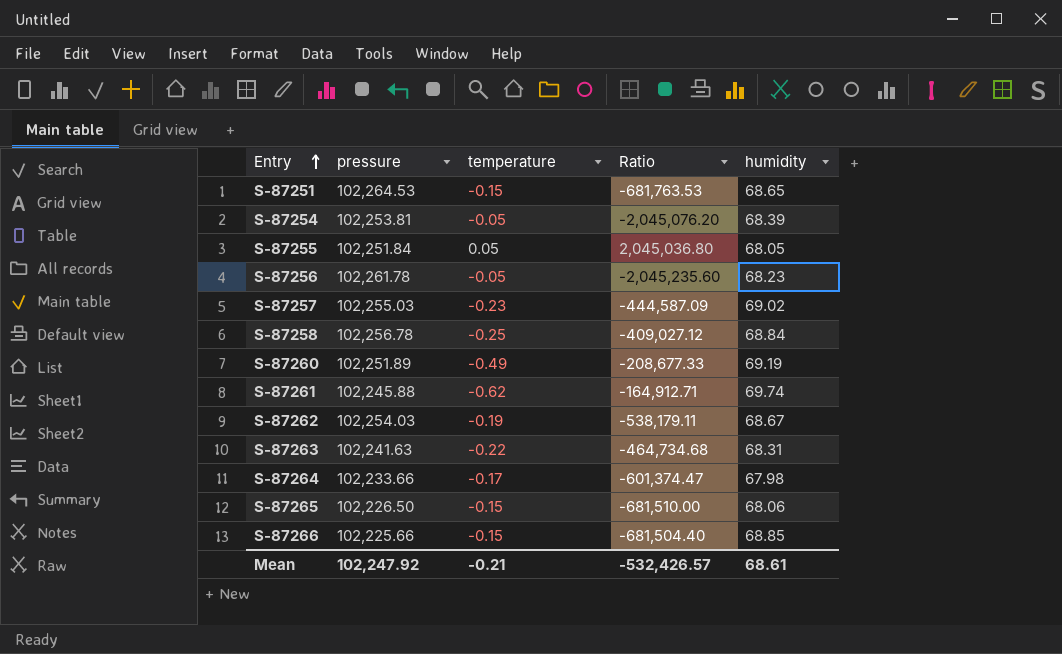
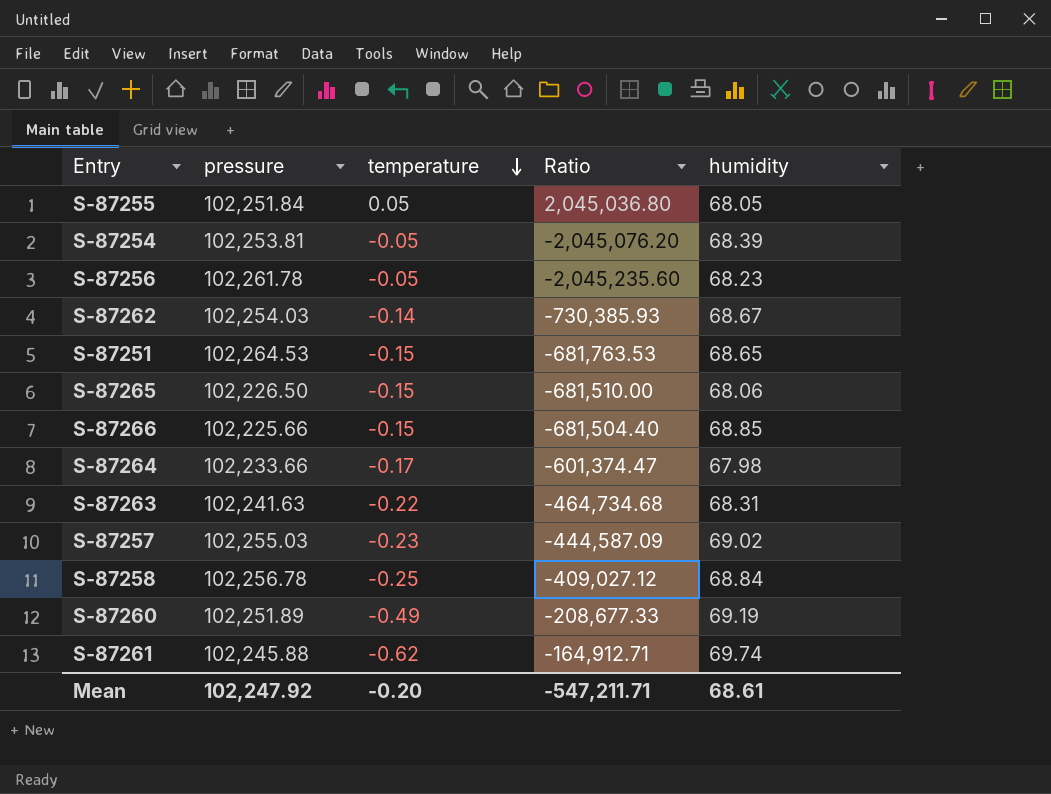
row order: Entry ascending -> temperature descending
S-87262 | temperature: -0.19 -> -0.14
S-87262 | Ratio: -538,179.11 -> -730,385.93
Mean | temperature: -0.21 -> -0.20
Mean | Ratio: -532,426.57 -> -547,211.71

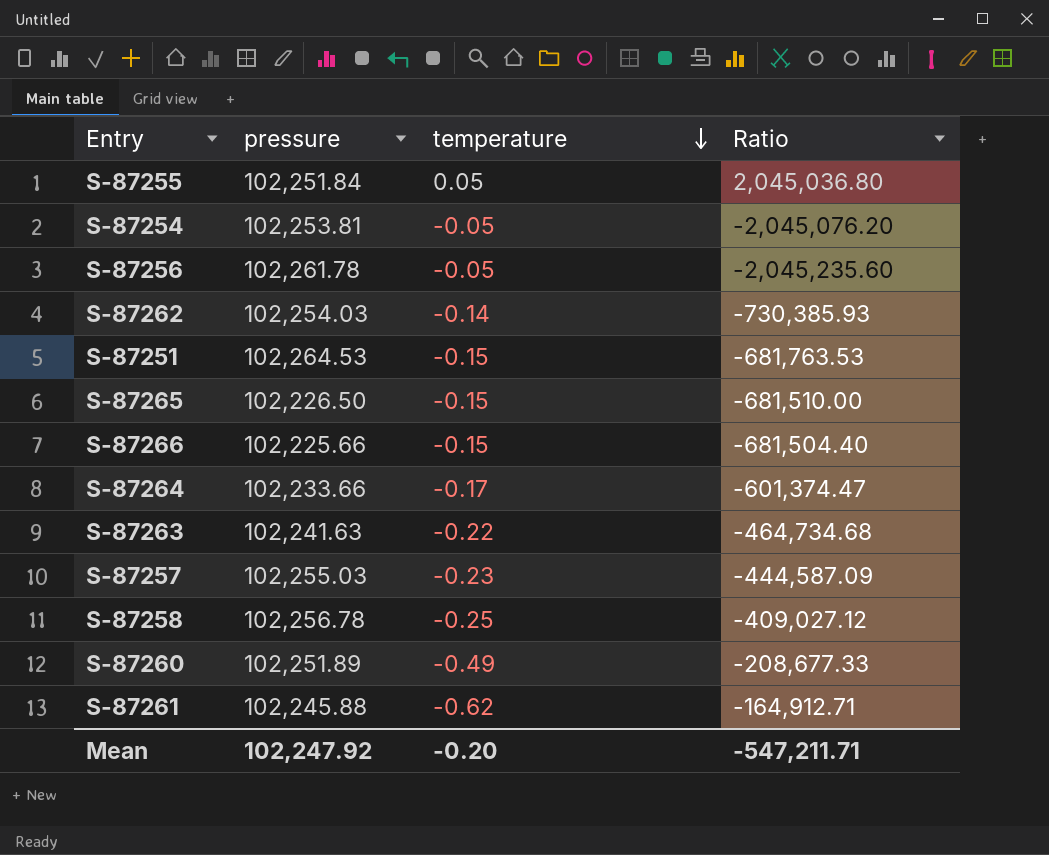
column humidity | position: 5 -> none

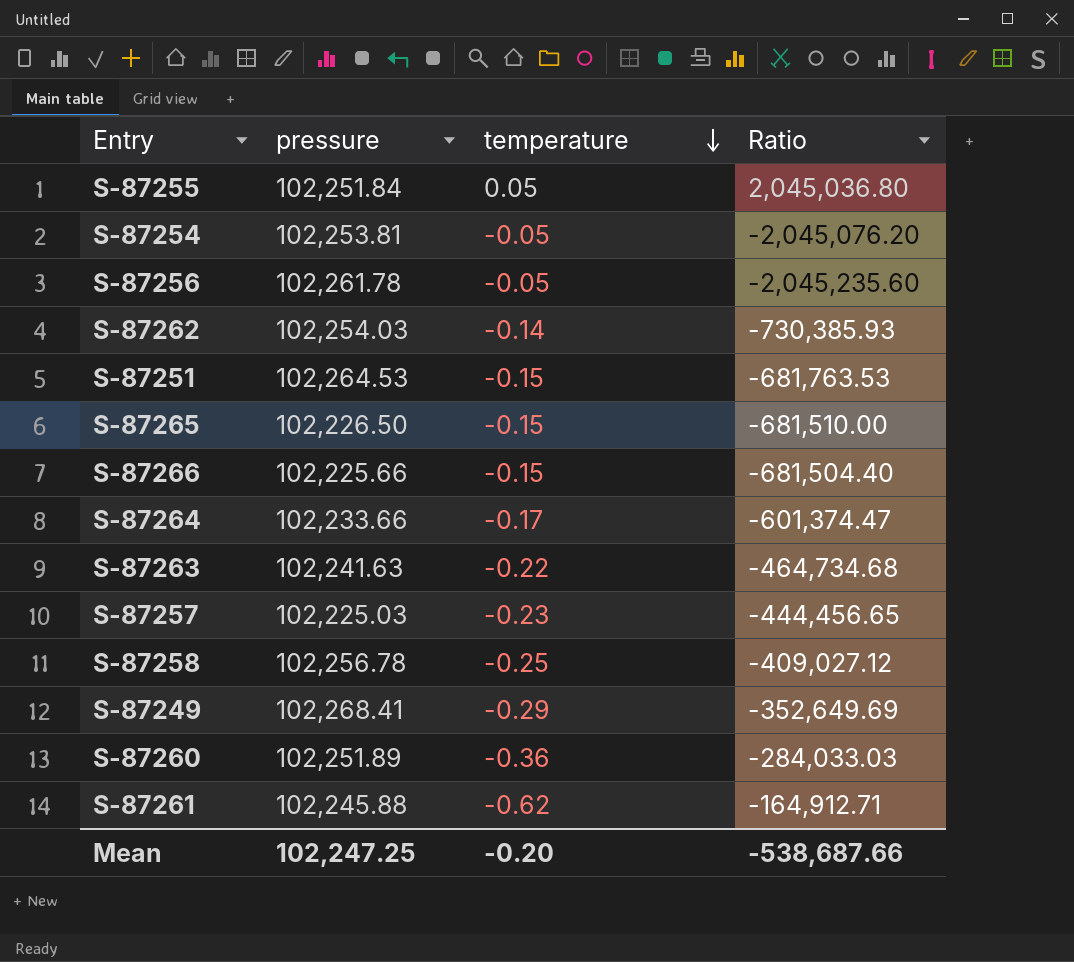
S-87257 | pressure: 102,255.03 -> 102,225.03
S-87257 | Ratio: -444,587.09 -> -444,456.65
row S-87249: none -> 102,268.41 | -0.29 | -352,649.69
S-87260 | temperature: -0.49 -> -0.36
S-87260 | Ratio: -208,677.33 -> -284,033.03
Mean | pressure: 102,247.92 -> 102,247.25
Mean | Ratio: -547,211.71 -> -538,687.66

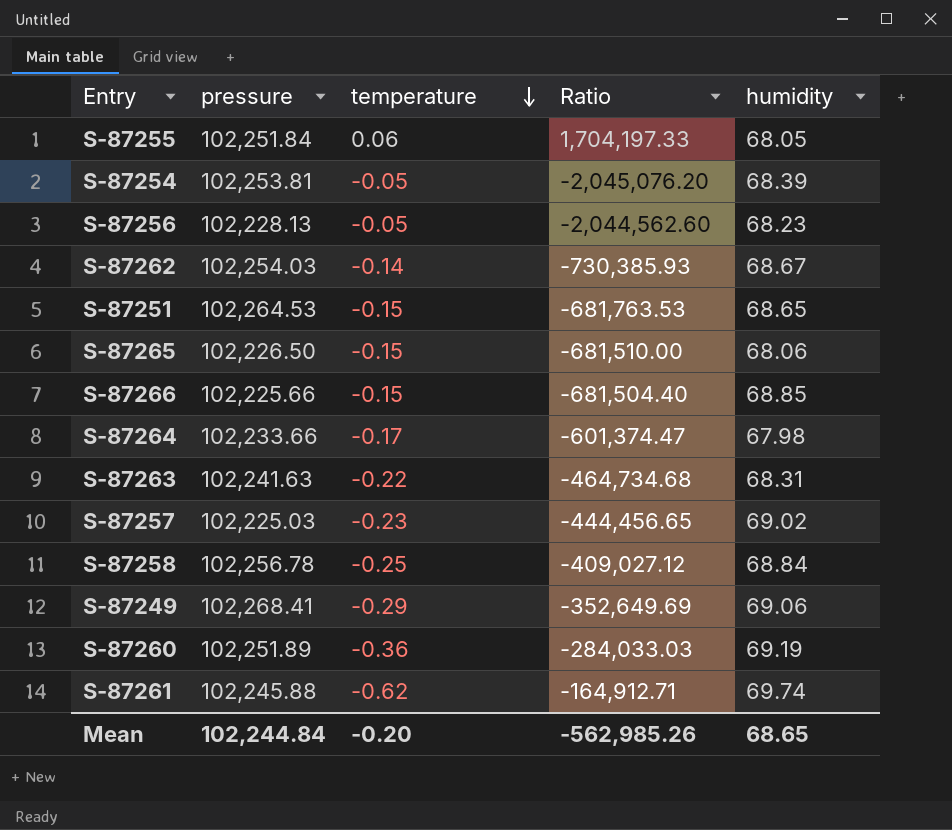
column humidity | position: none -> 5
S-87255 | temperature: 0.05 -> 0.06
S-87255 | Ratio: 2,045,036.80 -> 1,704,197.33
S-87256 | pressure: 102,261.78 -> 102,228.13
S-87256 | Ratio: -2,045,235.60 -> -2,044,562.60
Mean | pressure: 102,247.25 -> 102,244.84
Mean | Ratio: -538,687.66 -> -562,985.26

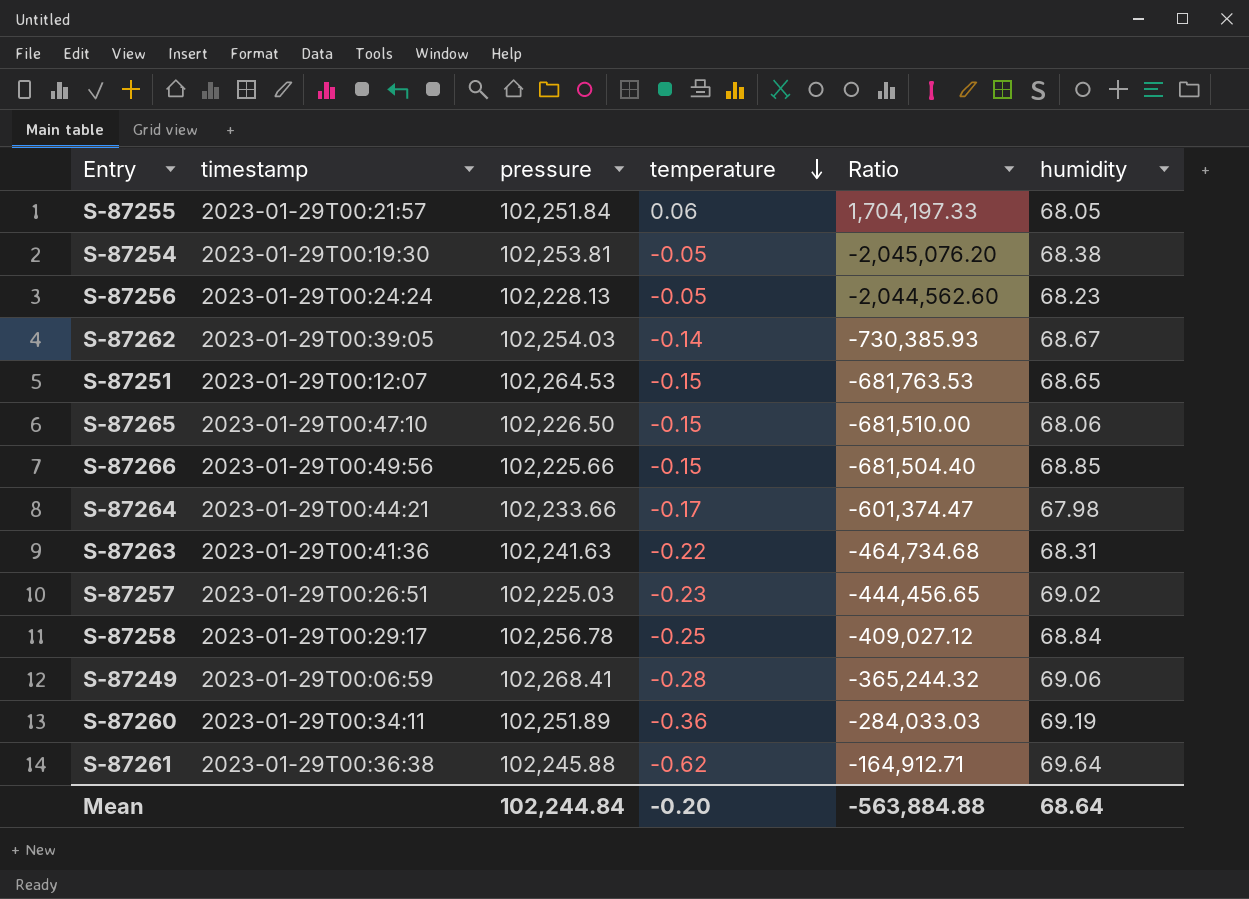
column timestamp | position: none -> 2
S-87254 | humidity: 68.39 -> 68.38
S-87249 | temperature: -0.29 -> -0.28
S-87249 | Ratio: -352,649.69 -> -365,244.32
S-87261 | humidity: 69.74 -> 69.64
Mean | Ratio: -562,985.26 -> -563,884.88
Mean | humidity: 68.65 -> 68.64

